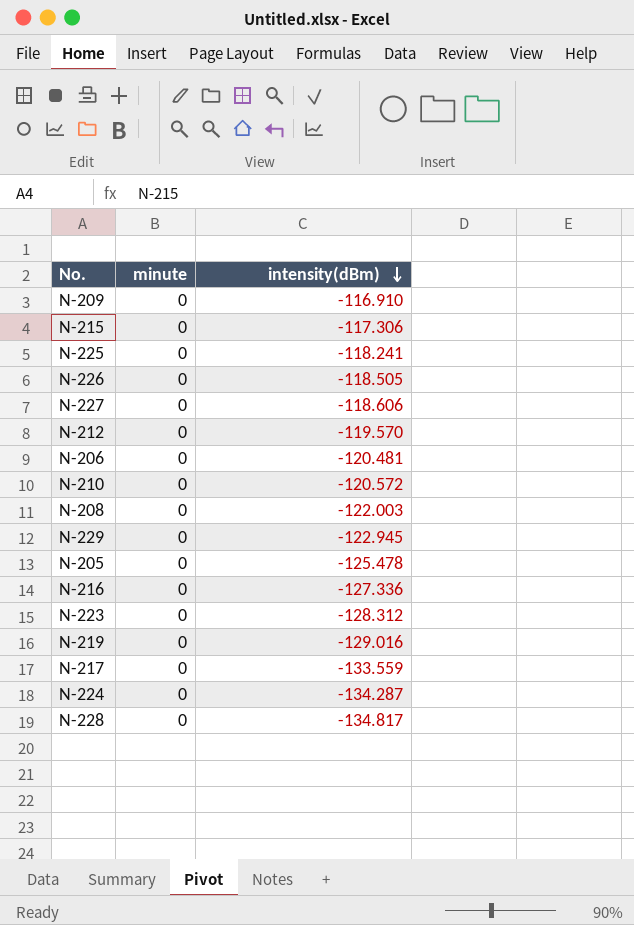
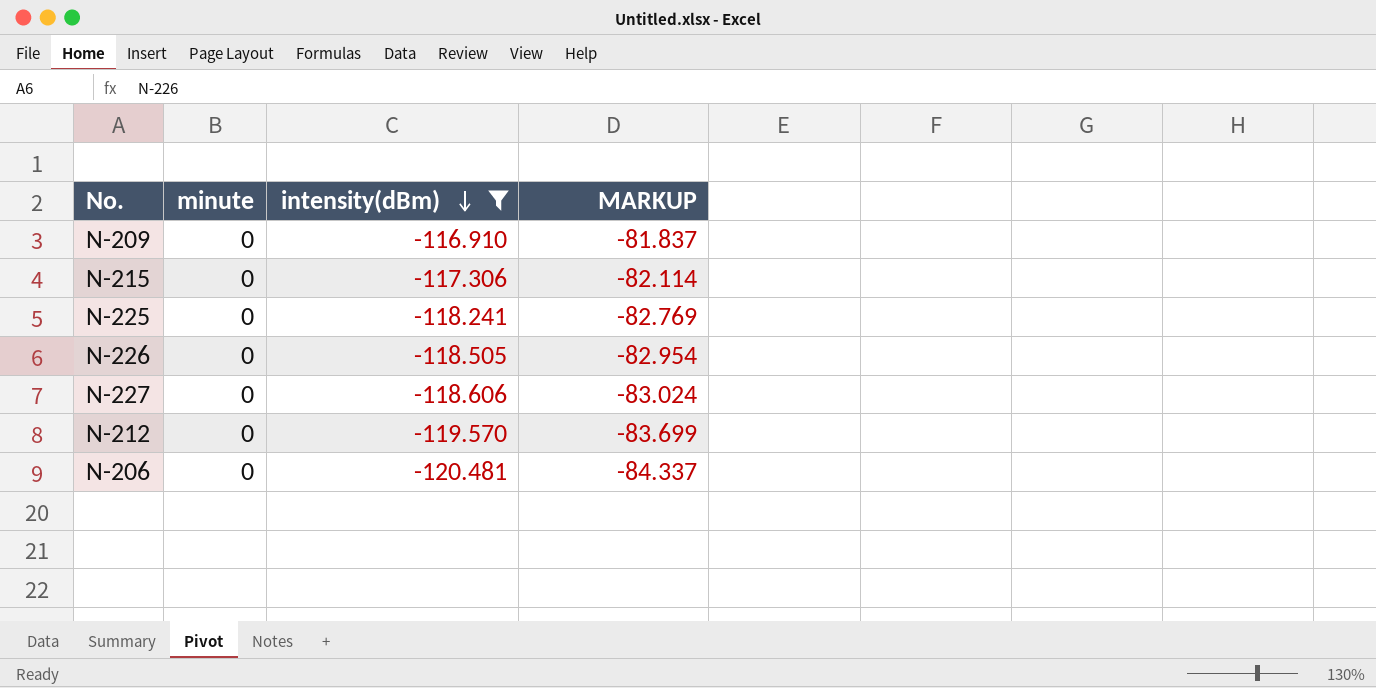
filter: none -> intensity(dBm) >= -120.481
column MARKUP | formula: none -> [intensity(dBm)] * 0.7

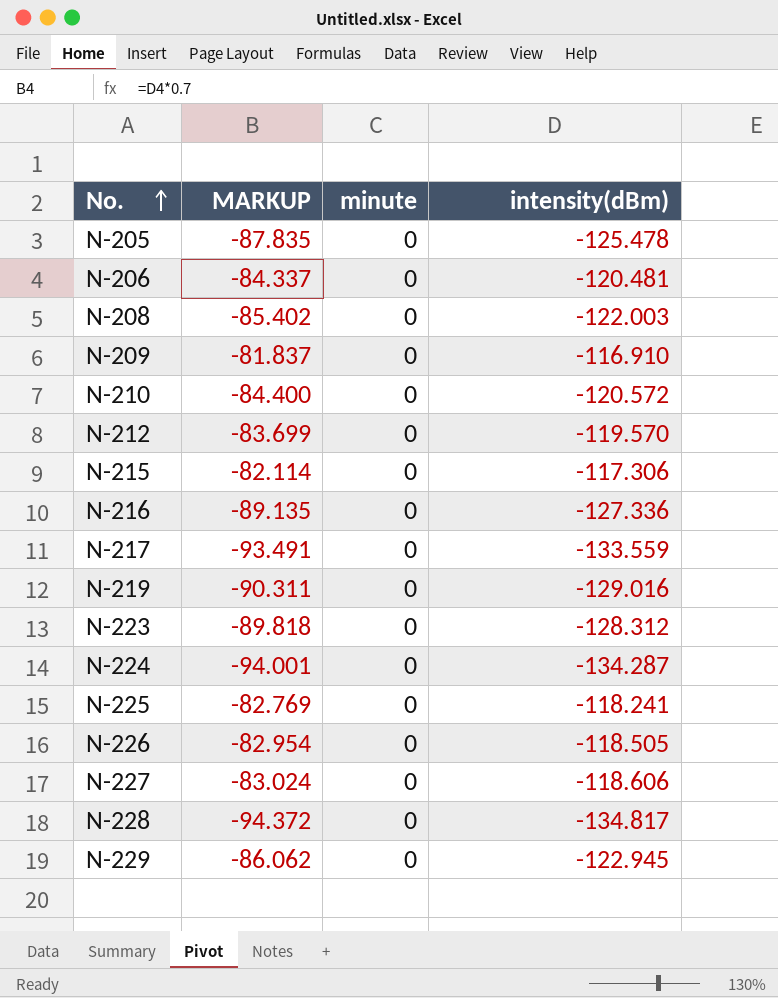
filter: intensity(dBm) >= -120.481 -> none
row order: intensity(dBm) descending -> No. ascending
column MARKUP | position: 4 -> 2

